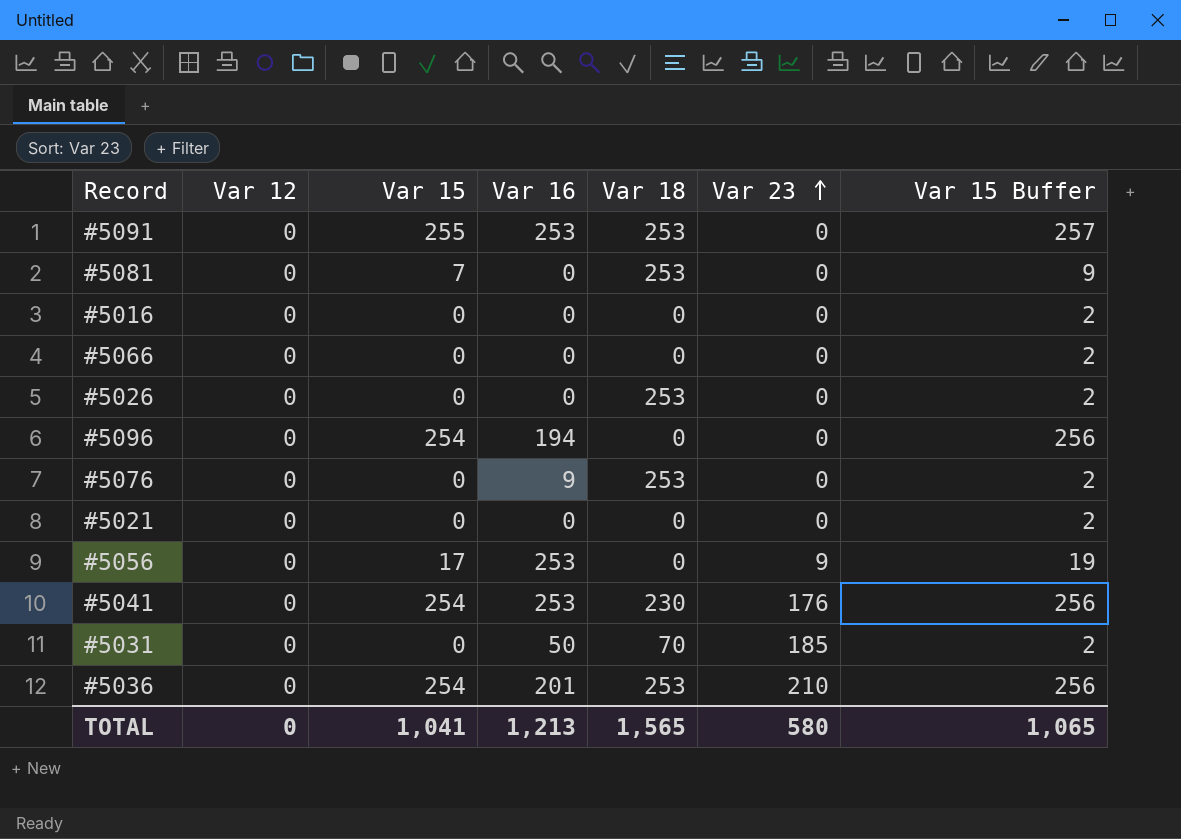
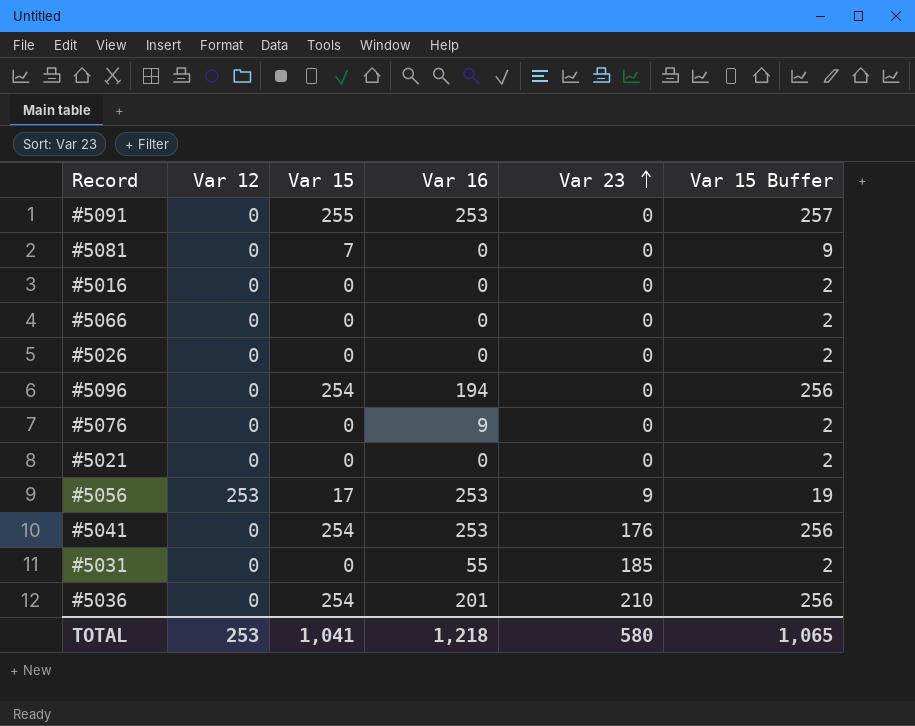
column Var 18 | position: 5 -> none
#5056 | Var 12: 0 -> 253
#5031 | Var 16: 50 -> 55
TOTAL | Var 12: 0 -> 253
TOTAL | Var 16: 1,213 -> 1,218

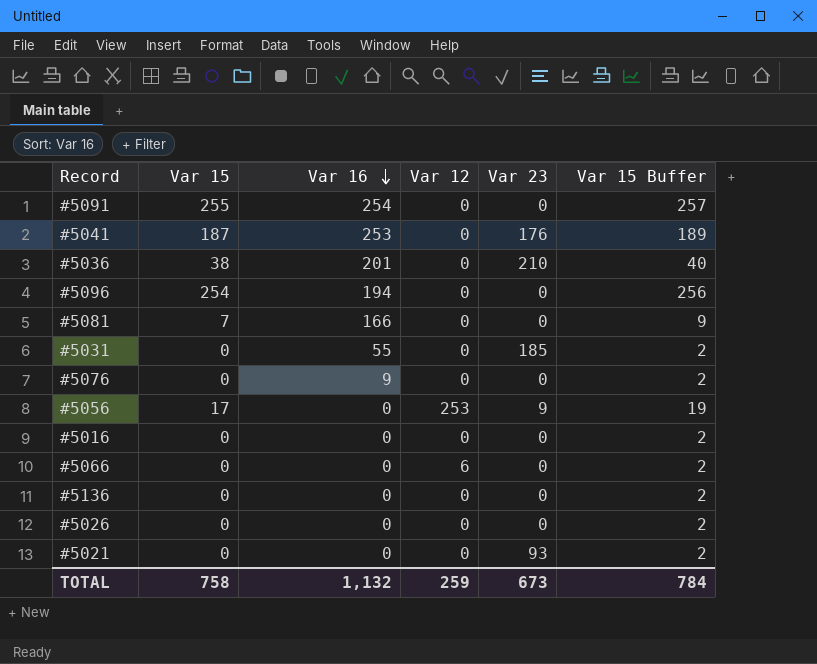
row order: Var 23 ascending -> Var 16 descending
column Var 12 | position: 2 -> 4
#5091 | Var 16: 253 -> 254
#5041 | Var 15: 254 -> 187
#5041 | Var 15 Buffer: 256 -> 189
#5036 | Var 15: 254 -> 38
#5036 | Var 15 Buffer: 256 -> 40
#5081 | Var 16: 0 -> 166
#5056 | Var 16: 253 -> 0
#5066 | Var 12: 0 -> 6
row #5136: none -> 0 | 0 | 0 | 0 | 2
#5021 | Var 23: 0 -> 93
TOTAL | Var 15: 1,041 -> 758
TOTAL | Var 16: 1,218 -> 1,132
TOTAL | Var 12: 253 -> 259
TOTAL | Var 23: 580 -> 673
TOTAL | Var 15 Buffer: 1,065 -> 784

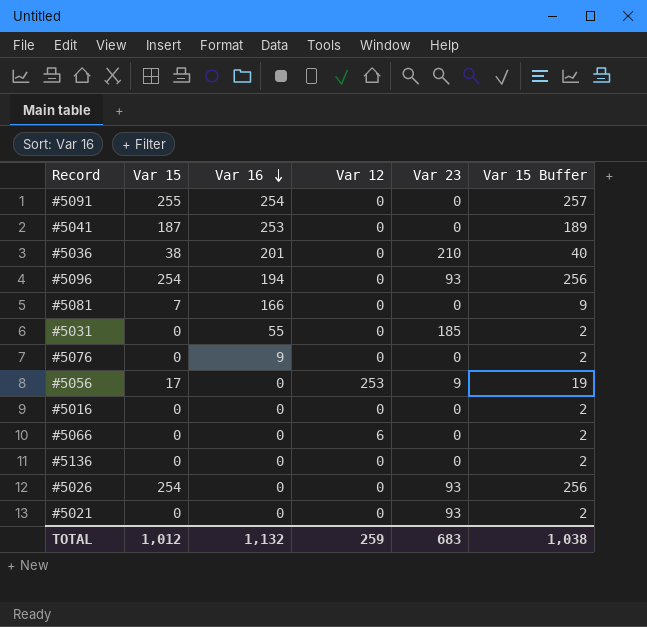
#5041 | Var 23: 176 -> 0
#5096 | Var 23: 0 -> 93
#5026 | Var 15: 0 -> 254
#5026 | Var 23: 0 -> 93
#5026 | Var 15 Buffer: 2 -> 256
TOTAL | Var 15: 758 -> 1,012
TOTAL | Var 23: 673 -> 683
TOTAL | Var 15 Buffer: 784 -> 1,038

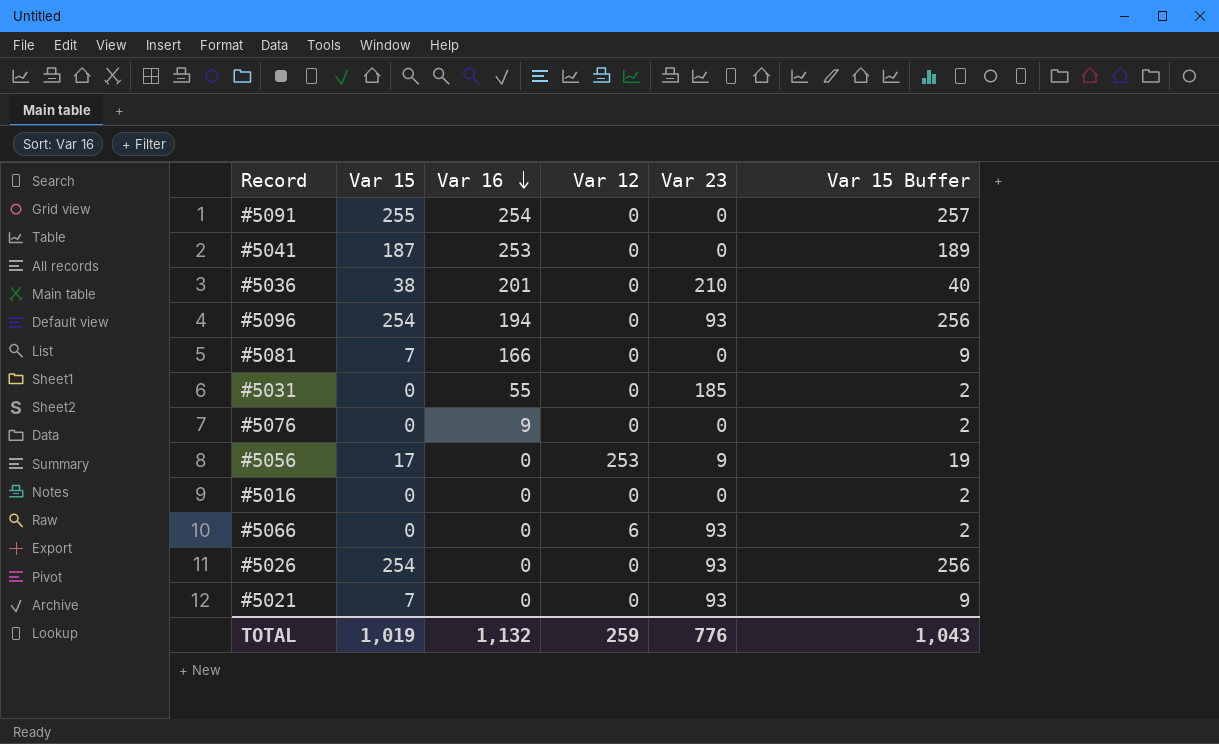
row #5136: 0 | 0 | 0 | 0 | 2 -> none
#5066 | Var 23: 0 -> 93
#5021 | Var 15: 0 -> 7
#5021 | Var 15 Buffer: 2 -> 9
TOTAL | Var 15: 1,012 -> 1,019
TOTAL | Var 23: 683 -> 776
TOTAL | Var 15 Buffer: 1,038 -> 1,043

